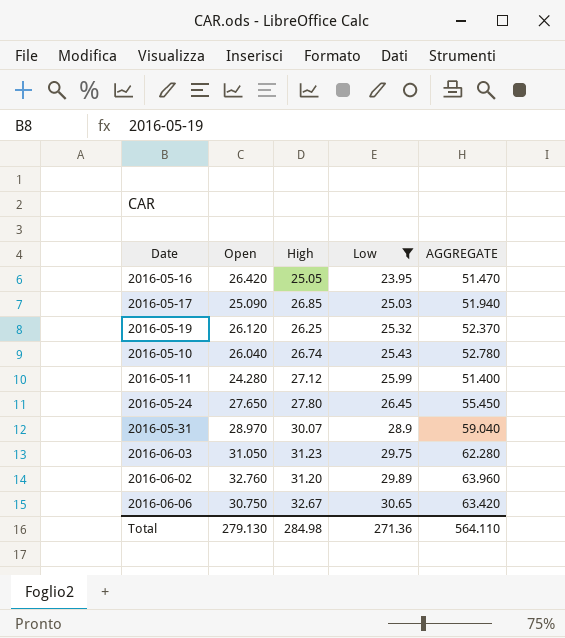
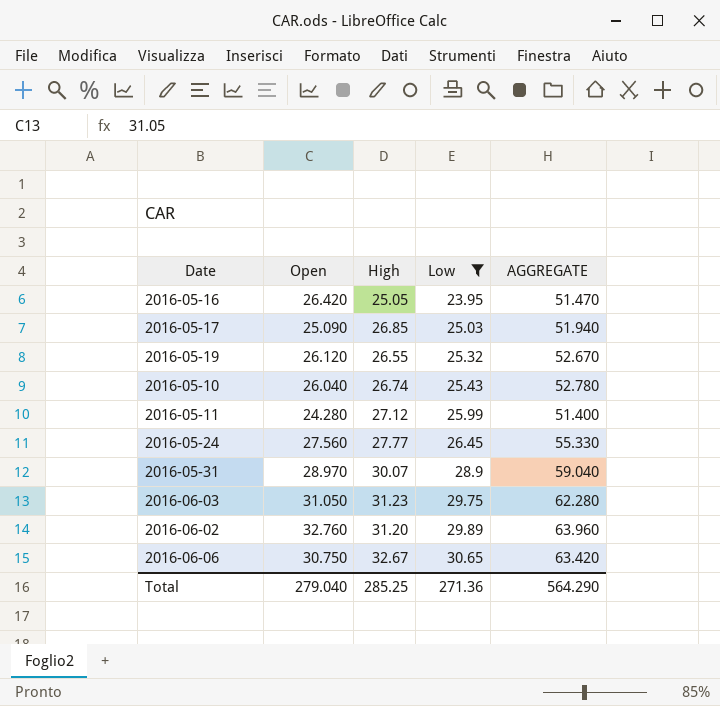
2016-05-19 | High: 26.25 -> 26.55
2016-05-19 | AGGREGATE: 52.370 -> 52.670
2016-05-24 | Open: 27.650 -> 27.560
2016-05-24 | High: 27.80 -> 27.77
2016-05-24 | AGGREGATE: 55.450 -> 55.330
Total | Open: 279.130 -> 279.040
Total | High: 284.98 -> 285.25
Total | AGGREGATE: 564.110 -> 564.290

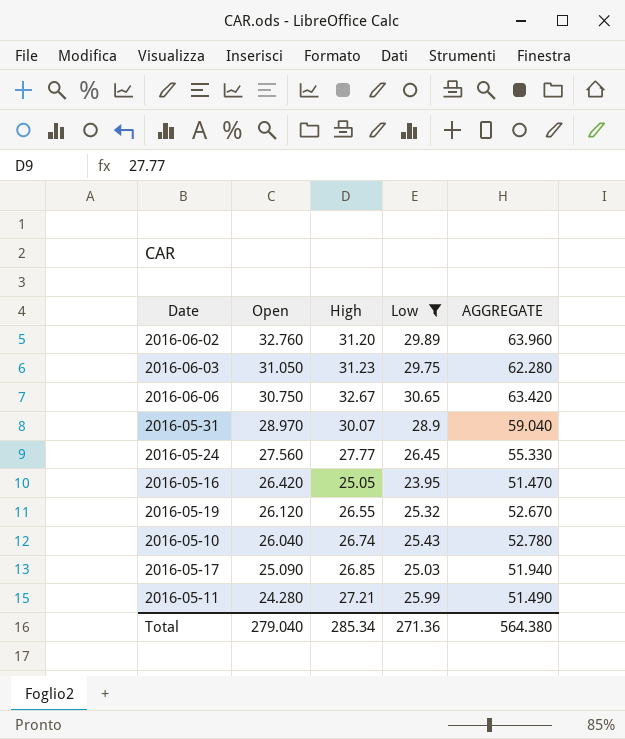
row order: Low ascending -> Open descending
2016-05-11 | High: 27.12 -> 27.21
2016-05-11 | AGGREGATE: 51.400 -> 51.490
Total | High: 285.25 -> 285.34
Total | AGGREGATE: 564.290 -> 564.380

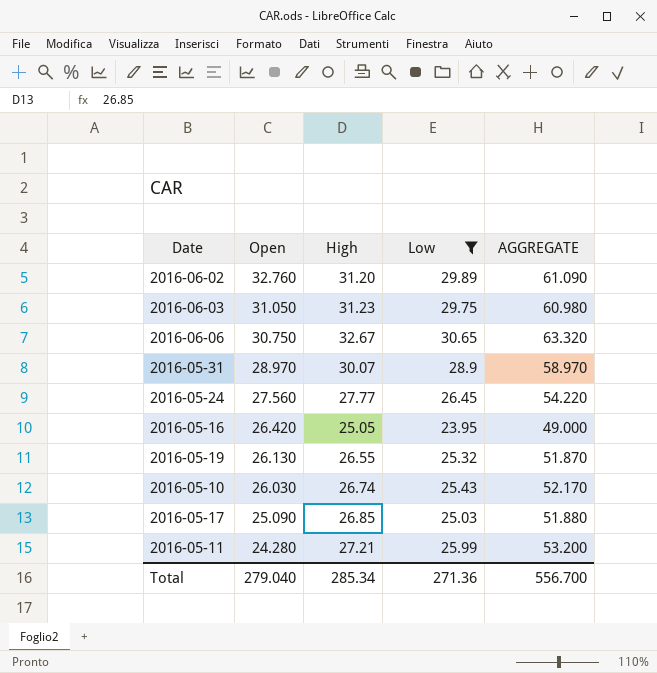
column AGGREGATE | formula: [Open] + [High] -> [High] + [Low]
2016-05-19 | Open: 26.120 -> 26.130
2016-05-10 | Open: 26.040 -> 26.030
Total | AGGREGATE: 564.380 -> 556.700

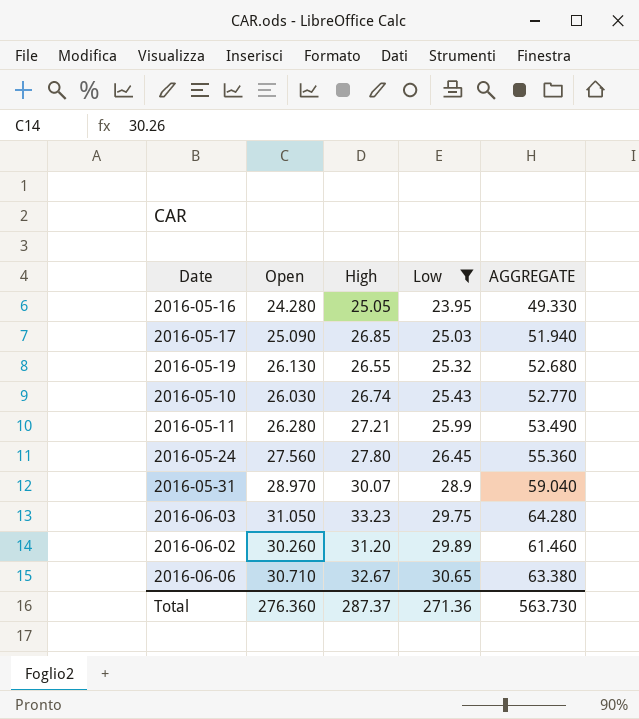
row order: Open descending -> Low ascending
column AGGREGATE | formula: [High] + [Low] -> [Open] + [High]
2016-05-16 | Open: 26.420 -> 24.280
2016-05-11 | Open: 24.280 -> 26.280
2016-05-24 | High: 27.77 -> 27.80
2016-06-03 | High: 31.23 -> 33.23
2016-06-02 | Open: 32.760 -> 30.260
2016-06-06 | Open: 30.750 -> 30.710
Total | Open: 279.040 -> 276.360
Total | High: 285.34 -> 287.37
Total | AGGREGATE: 556.700 -> 563.730

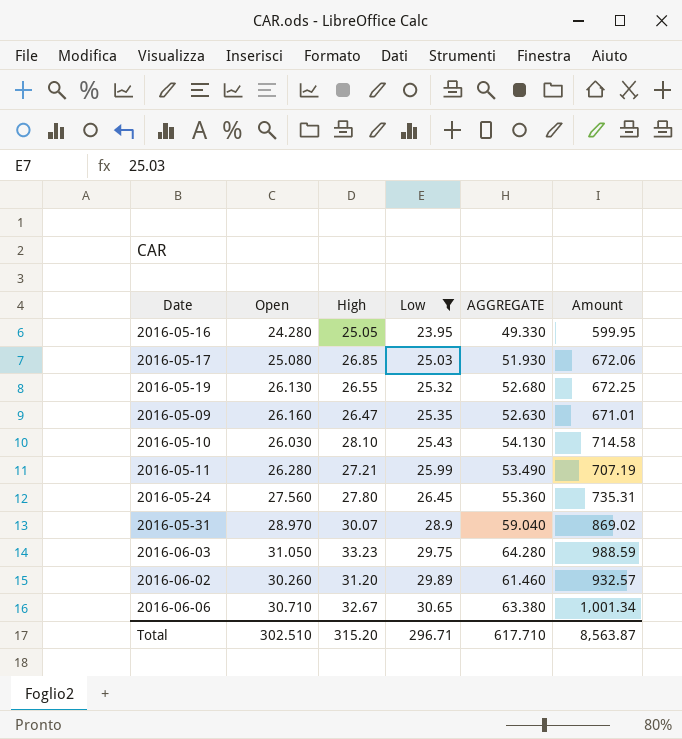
column Amount | formula: none -> [High] * [Low]
2016-05-17 | Open: 25.090 -> 25.080
2016-05-17 | AGGREGATE: 51.940 -> 51.930
row 2016-05-09: none -> 26.160 | 26.47 | 25.35 | 52.630 | 671.01
2016-05-10 | High: 26.74 -> 28.10
2016-05-10 | AGGREGATE: 52.770 -> 54.130
Total | Open: 276.360 -> 302.510
Total | High: 287.37 -> 315.20
Total | Low: 271.36 -> 296.71
Total | AGGREGATE: 563.730 -> 617.710

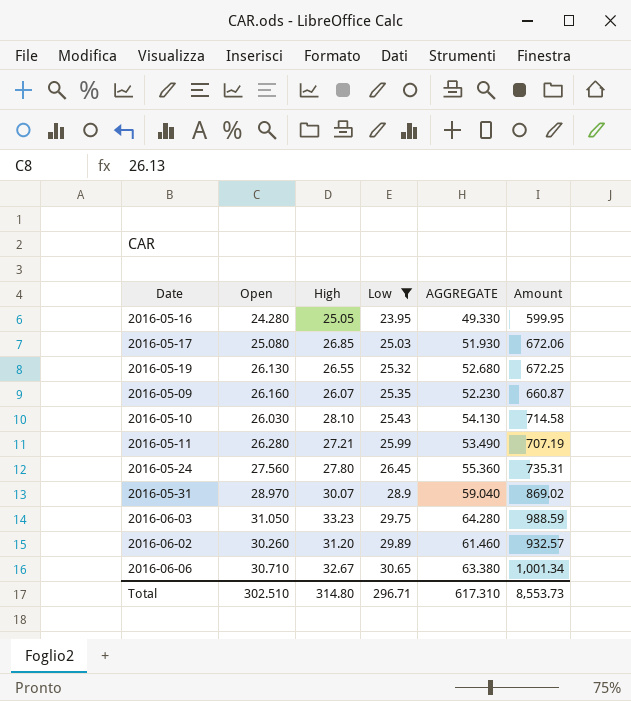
2016-05-09 | High: 26.47 -> 26.07
2016-05-09 | AGGREGATE: 52.630 -> 52.230
2016-05-09 | Amount: 671.01 -> 660.87
Total | High: 315.20 -> 314.80
Total | AGGREGATE: 617.710 -> 617.310
Total | Amount: 8,563.87 -> 8,553.73

